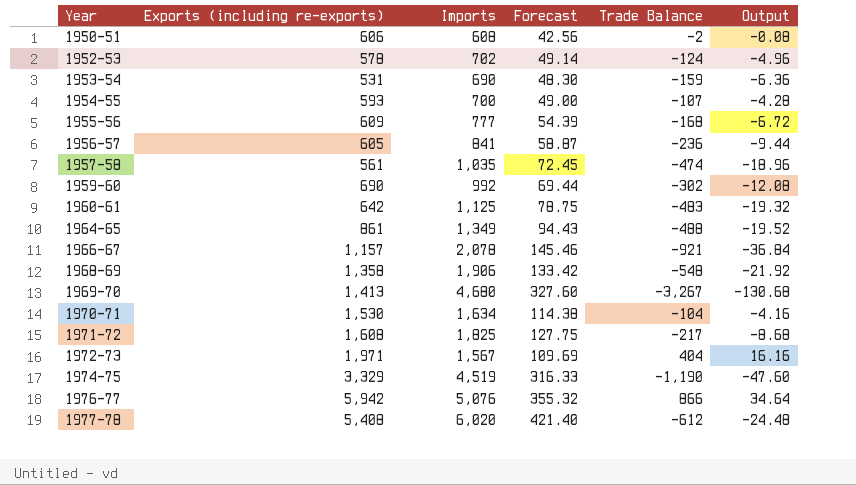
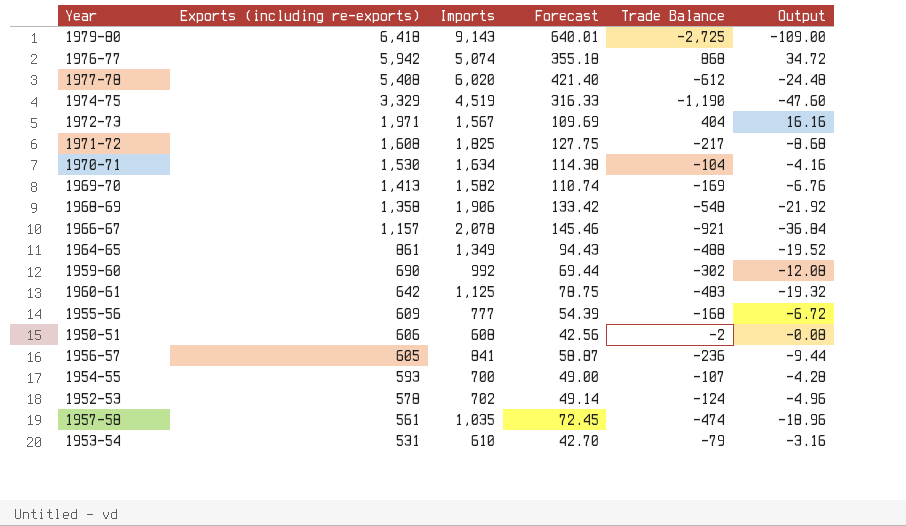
row order: Year ascending -> Exports (including re-exports) descending
row 1979-80: none -> 6,418 | 9,143 | 640.01 | -2,725 | -109.00
1976-77 | Imports: 5,076 -> 5,074
1976-77 | Forecast: 355.32 -> 355.18
1976-77 | Trade Balance: 866 -> 868
1976-77 | Output: 34.64 -> 34.72
1969-70 | Imports: 4,680 -> 1,582
1969-70 | Forecast: 327.60 -> 110.74
1969-70 | Trade Balance: -3,267 -> -169
1969-70 | Output: -130.68 -> -6.76
1953-54 | Imports: 690 -> 610
1953-54 | Forecast: 48.30 -> 42.70
1953-54 | Trade Balance: -159 -> -79
1953-54 | Output: -6.36 -> -3.16

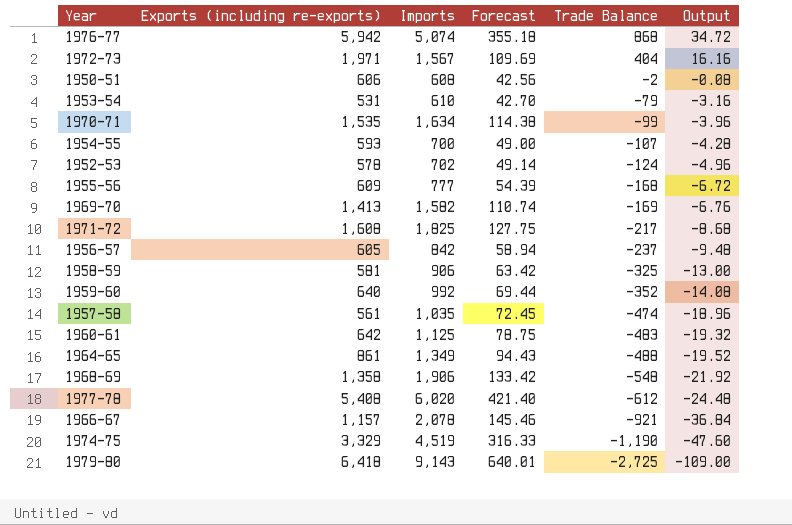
row order: Exports (including re-exports) descending -> Trade Balance descending
1970-71 | Exports (including re-exports): 1,530 -> 1,535
1970-71 | Trade Balance: -104 -> -99
1970-71 | Output: -4.16 -> -3.96
1956-57 | Imports: 841 -> 842
1956-57 | Forecast: 58.87 -> 58.94
1956-57 | Trade Balance: -236 -> -237
1956-57 | Output: -9.44 -> -9.48
row 1958-59: none -> 581 | 906 | 63.42 | -325 | -13.00
1959-60 | Exports (including re-exports): 690 -> 640
1959-60 | Trade Balance: -302 -> -352
1959-60 | Output: -12.08 -> -14.08

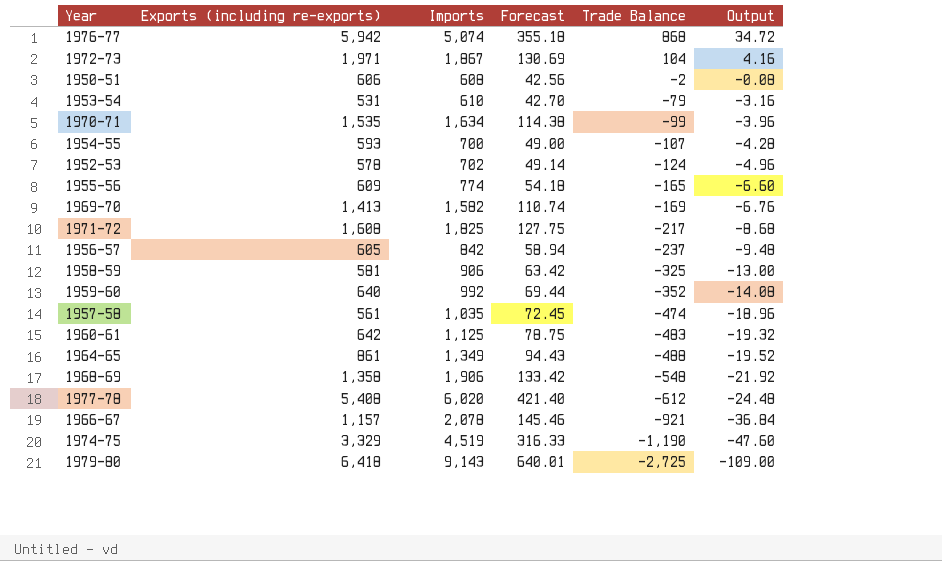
1972-73 | Imports: 1,567 -> 1,867
1972-73 | Forecast: 109.69 -> 130.69
1972-73 | Trade Balance: 404 -> 104
1972-73 | Output: 16.16 -> 4.16
1955-56 | Imports: 777 -> 774
1955-56 | Forecast: 54.39 -> 54.18
1955-56 | Trade Balance: -168 -> -165
1955-56 | Output: -6.72 -> -6.60

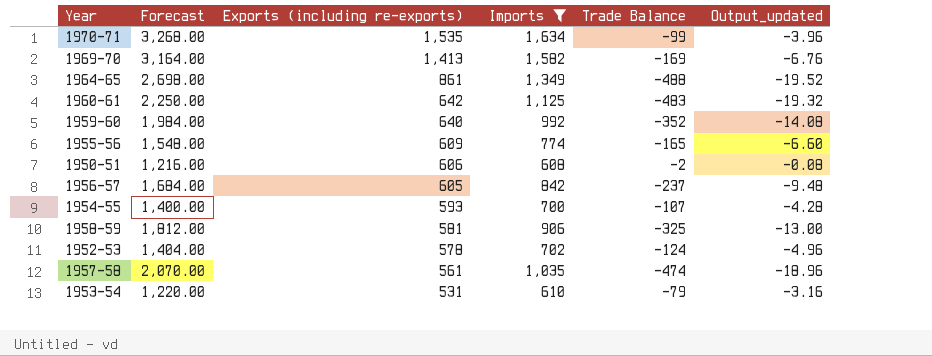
filter: none -> Imports <= 1,634
row order: Trade Balance descending -> Exports (including re-exports) descending
column Forecast | formula: [Imports] * 0.07 -> [Imports] * 2
column Forecast | position: 4 -> 2
column name: Output -> Output_updated

